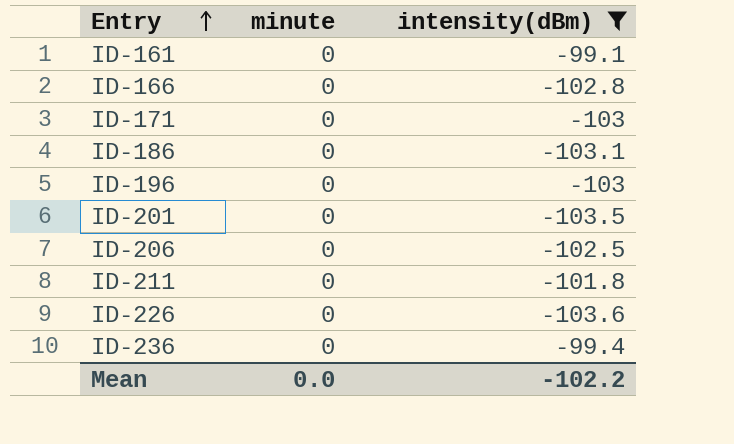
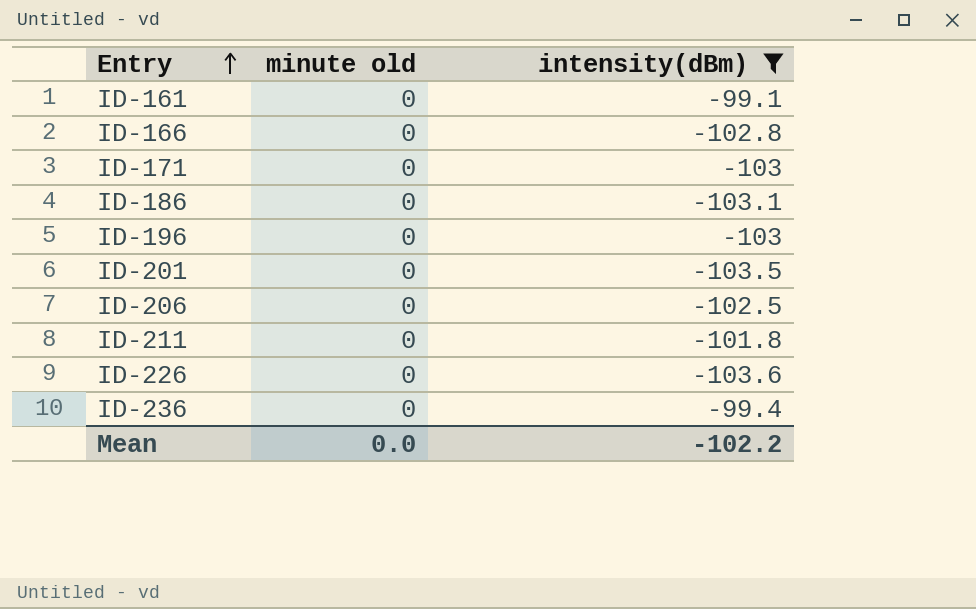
column name: minute -> minute old

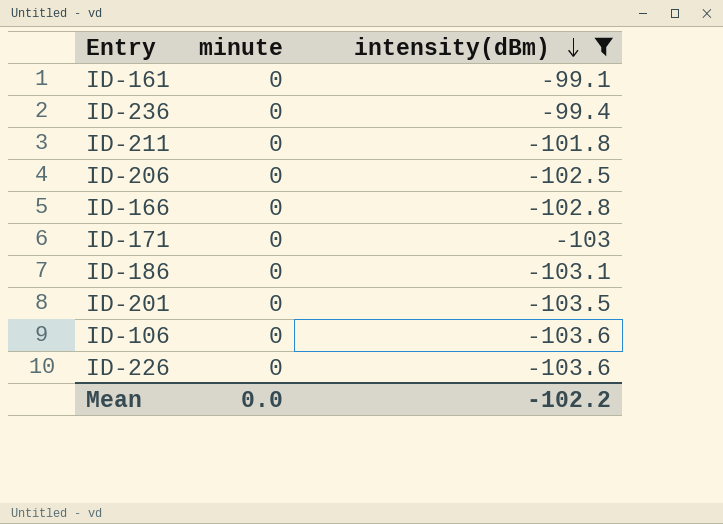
row order: Entry ascending -> intensity(dBm) descending
column name: minute old -> minute
row ID-196: 0 | -103 -> none
row ID-106: none -> 0 | -103.6

